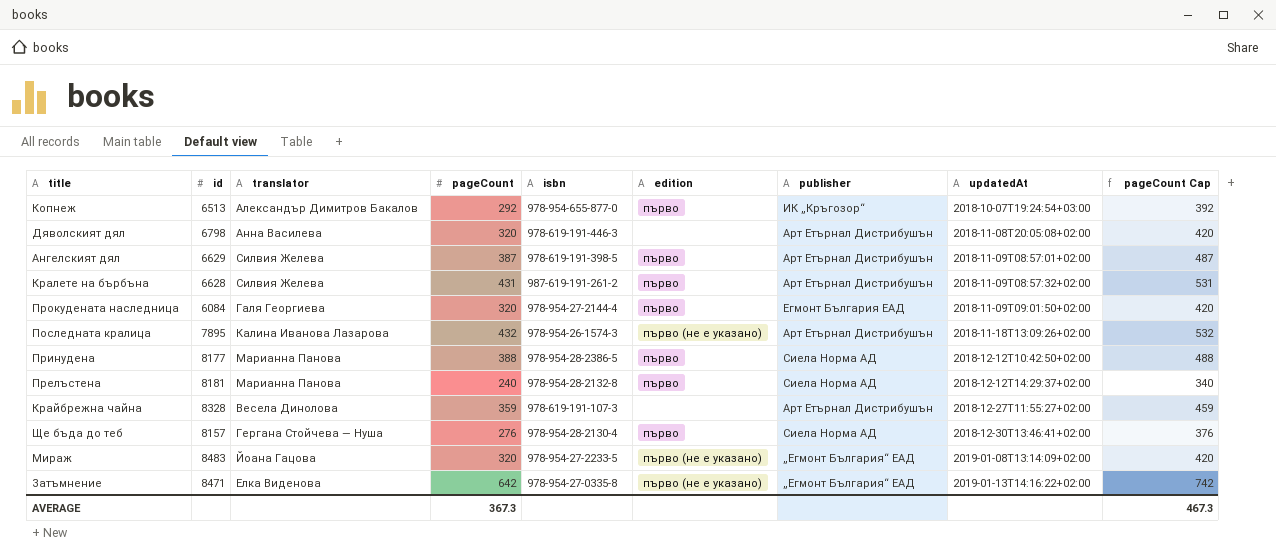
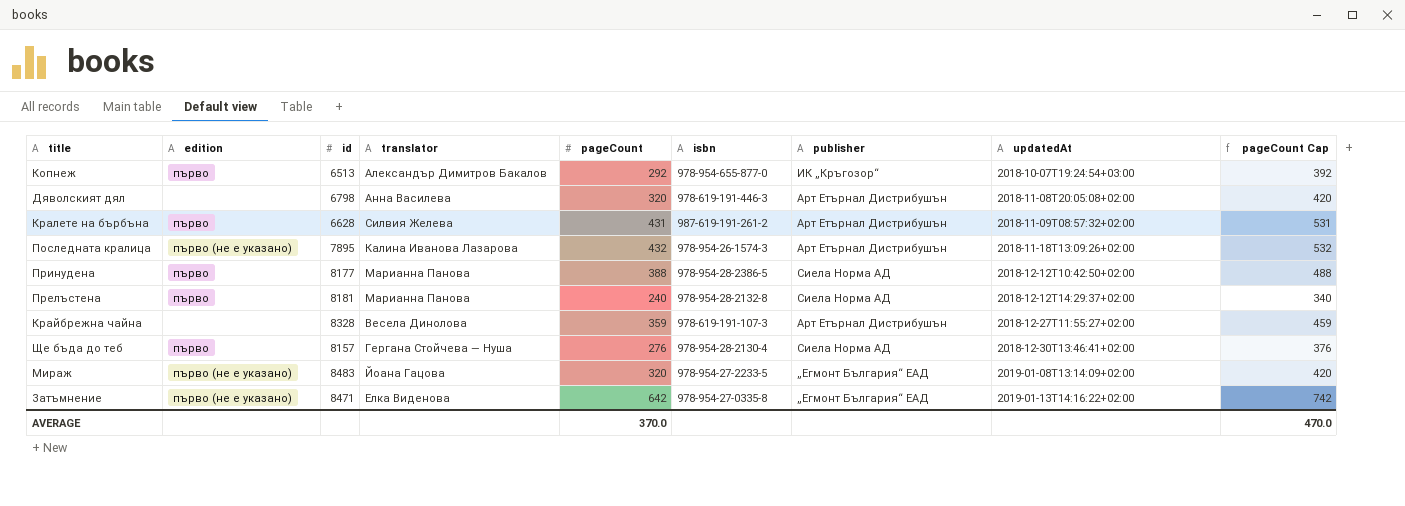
column edition | position: 6 -> 2
row Ангелският дял: 6629 | Силвия Желева | 387 | 978-619-191-398-5 | първо | Арт Етърнал Дистрибушън | 2018-11-09T08:57:01+02:00 | 487 -> none
row Прокудената наследница: 6084 | Галя Георгиева | 320 | 978-954-27-2144-4 | първо | Егмонт България ЕАД | 2018-11-09T09:01:50+02:00 | 420 -> none
AVERAGE | pageCount: 367.3 -> 370.0
AVERAGE | pageCount Cap: 467.3 -> 470.0

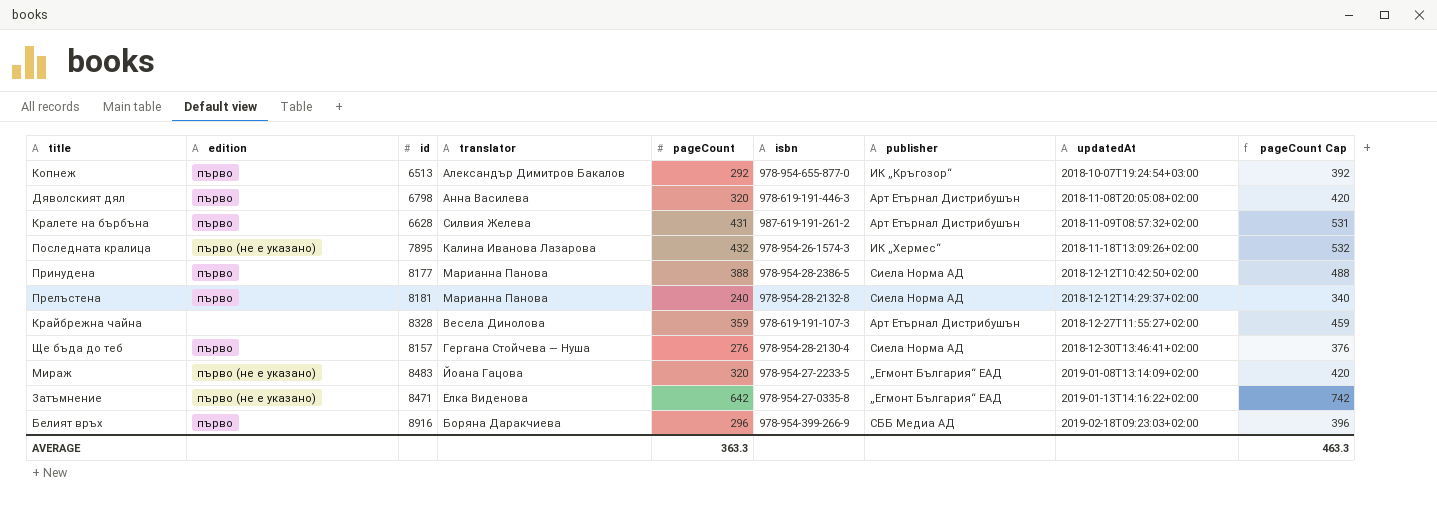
Дяволският дял | edition: none -> първо
Последната кралица | publisher: Арт Етърнал Дистрибушън -> ИК „Хермес“
row Белият връх: none -> първо | 8916 | Боряна Даракчиева | 296 | 978-954-399-266-9 | СББ Медиа АД | 2019-02-18T09:23:03+02:00 | 396
AVERAGE | pageCount: 370.0 -> 363.3
AVERAGE | pageCount Cap: 470.0 -> 463.3

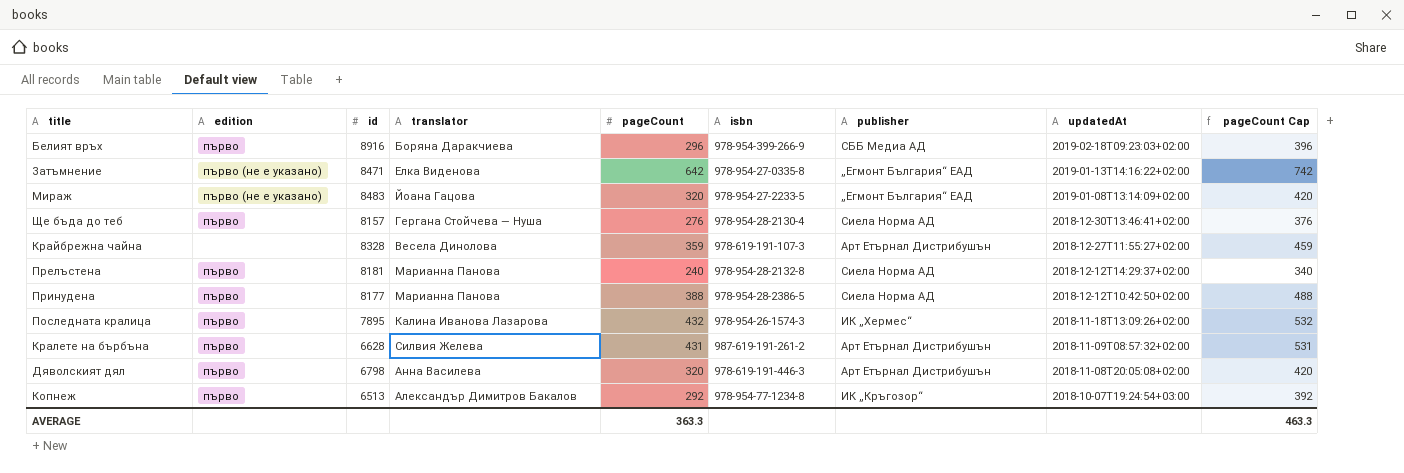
row order: updatedAt ascending -> updatedAt descending
Последната кралица | edition: първо (не е указано) -> първо
Копнеж | isbn: 978-954-655-877-0 -> 978-954-77-1234-8

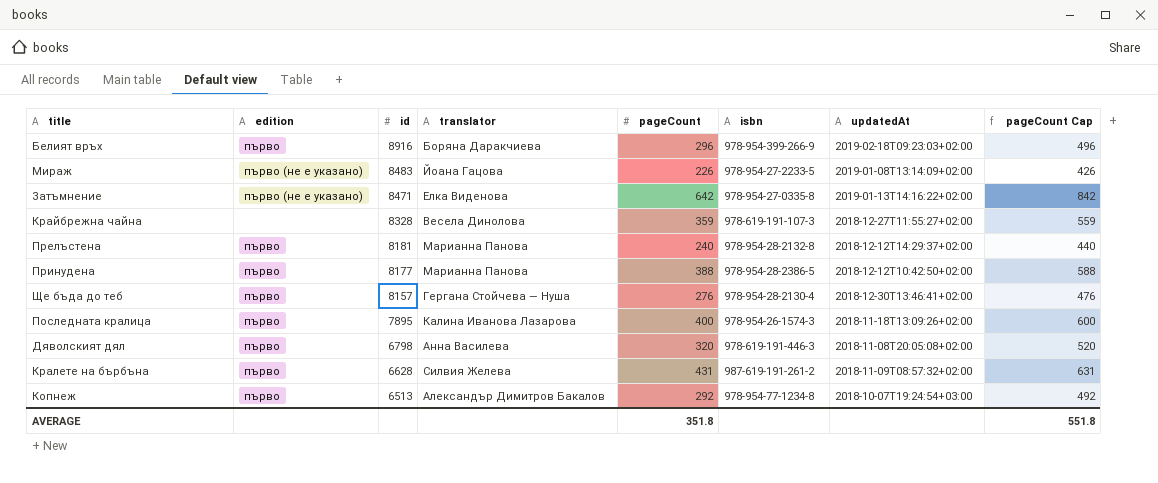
row order: updatedAt descending -> id descending
column publisher | position: 7 -> none
column pageCount Cap | formula: [pageCount] + 100 -> [pageCount] + 200
Мираж | pageCount: 320 -> 226
Последната кралица | pageCount: 432 -> 400
AVERAGE | pageCount: 363.3 -> 351.8
AVERAGE | pageCount Cap: 463.3 -> 551.8

